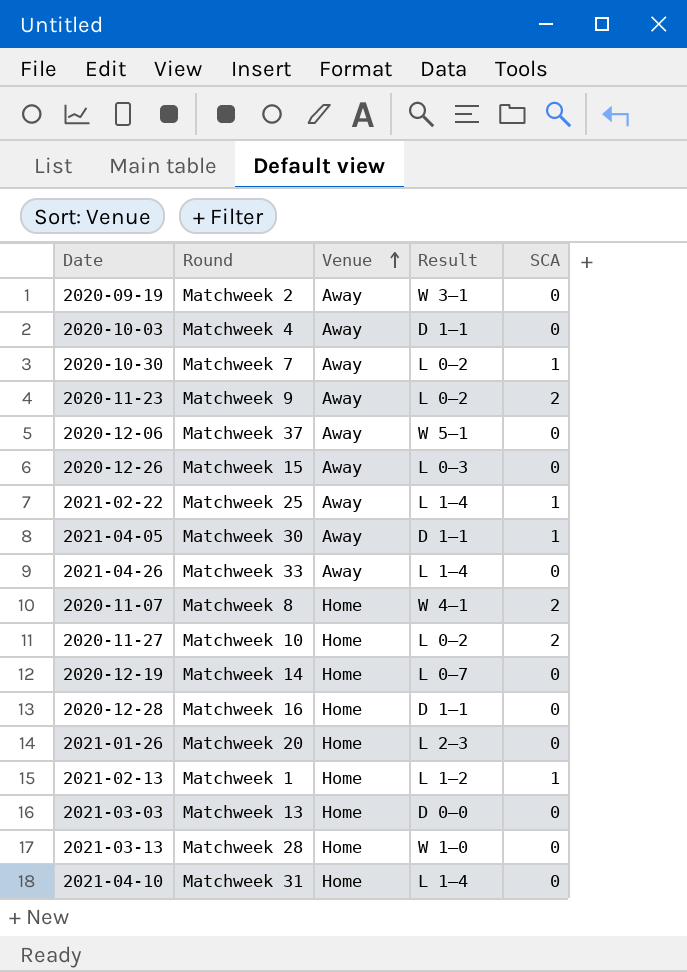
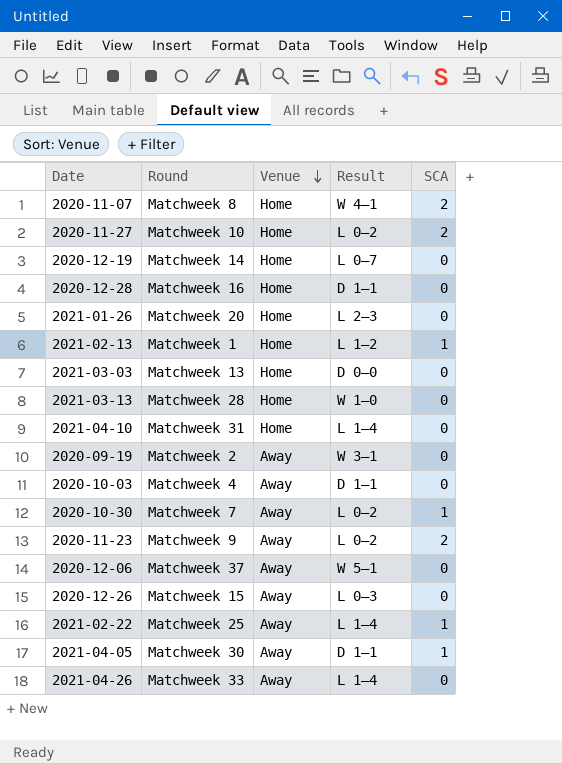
row order: Venue ascending -> Venue descending

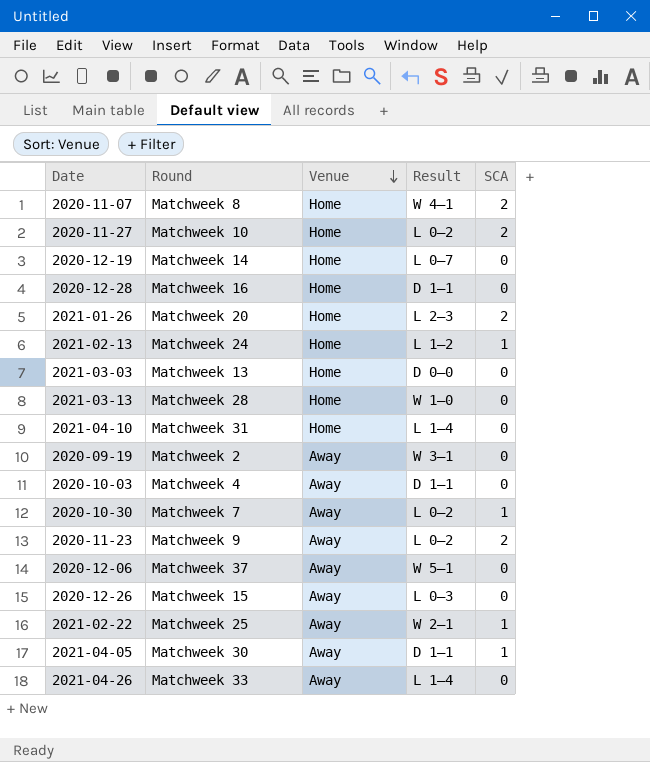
2021-01-26 | SCA: 0 -> 2
2021-02-13 | Round: Matchweek 1 -> Matchweek 24
2021-02-22 | Result: L 1–4 -> W 2–1

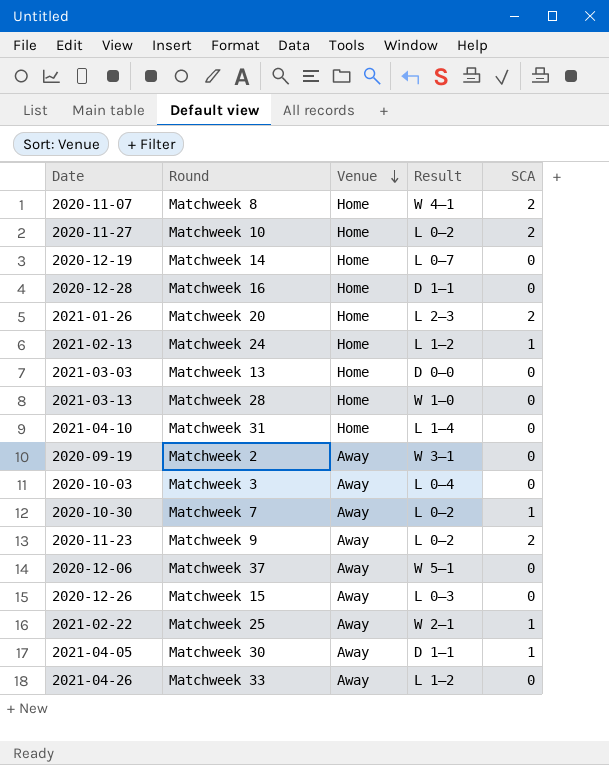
2020-10-03 | Round: Matchweek 4 -> Matchweek 3
2020-10-03 | Result: D 1–1 -> L 0–4
2021-04-26 | Result: L 1–4 -> L 1–2

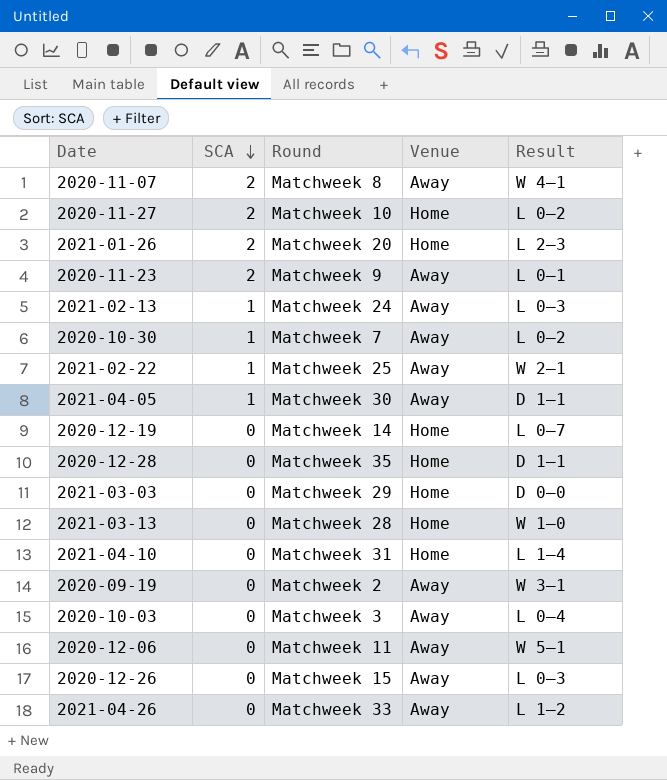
row order: Venue descending -> SCA descending
column SCA | position: 5 -> 2
2020-11-07 | Venue: Home -> Away
2020-11-23 | Result: L 0–2 -> L 0–1
2021-02-13 | Venue: Home -> Away
2021-02-13 | Result: L 1–2 -> L 0–3
2020-12-28 | Round: Matchweek 16 -> Matchweek 35
2021-03-03 | Round: Matchweek 13 -> Matchweek 29
2020-12-06 | Round: Matchweek 37 -> Matchweek 11

